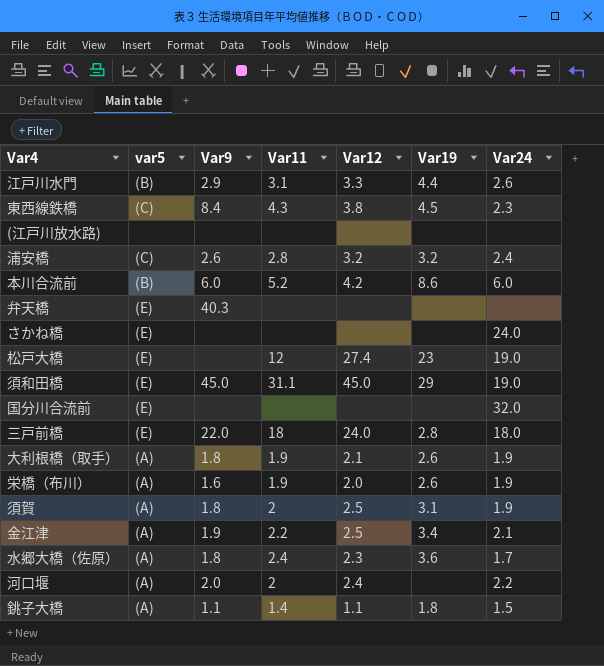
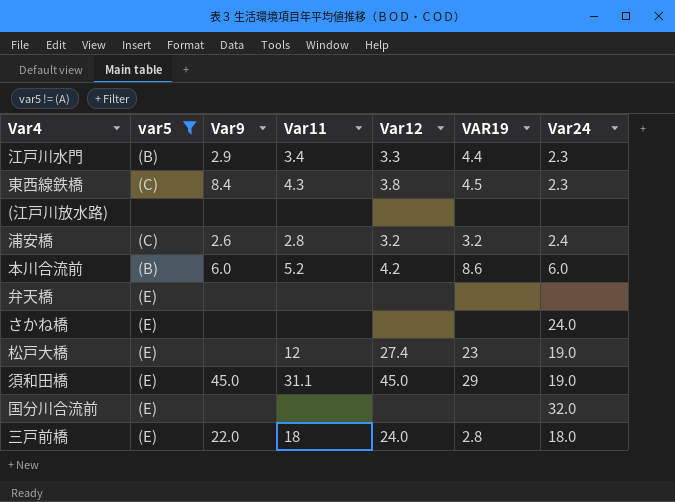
filter: none -> var5 != (A)
column name: Var19 -> VAR19
江戸川水門 | Var11: 3.1 -> 3.4
江戸川水門 | Var24: 2.6 -> 2.3
弁天橋 | Var9: 40.3 -> none

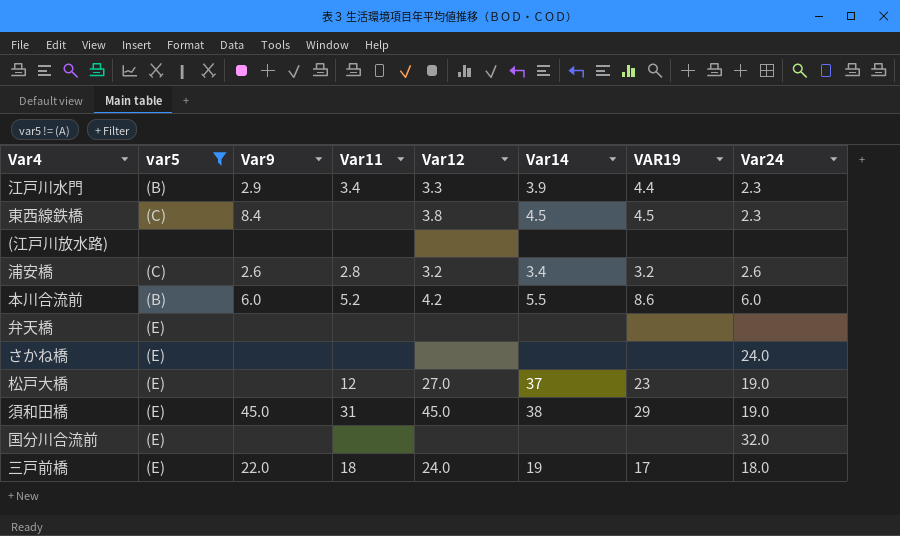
column Var14 | position: none -> 6
東西線鉄橋 | Var11: 4.3 -> none
浦安橋 | Var24: 2.4 -> 2.6
松戸大橋 | Var12: 27.4 -> 27.0
須和田橋 | Var11: 31.1 -> 31
三戸前橋 | VAR19: 2.8 -> 17

